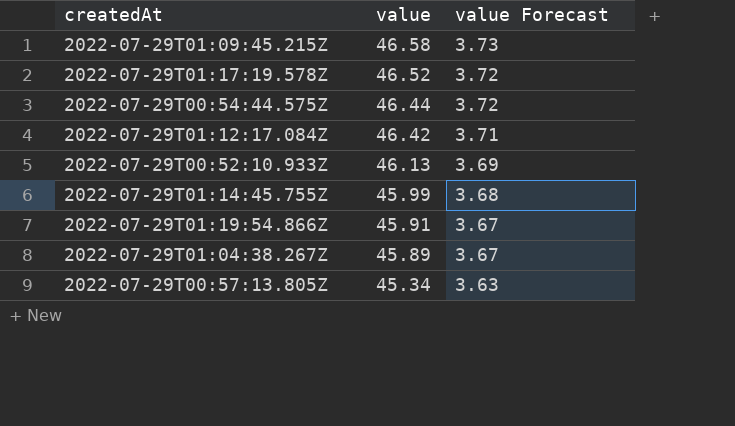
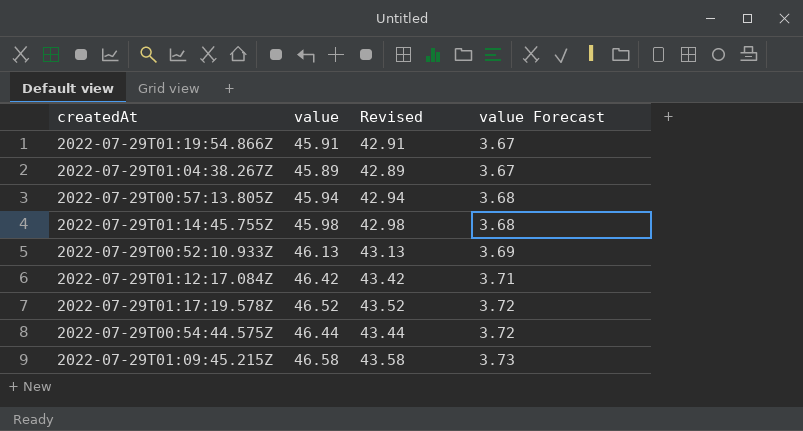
row order: value descending -> value Forecast ascending
column Revised | formula: none -> [value] - 3
2022-07-29T00:57:13.805Z | value: 45.34 -> 45.94
2022-07-29T00:57:13.805Z | value Forecast: 3.63 -> 3.68
2022-07-29T01:14:45.755Z | value: 45.99 -> 45.98

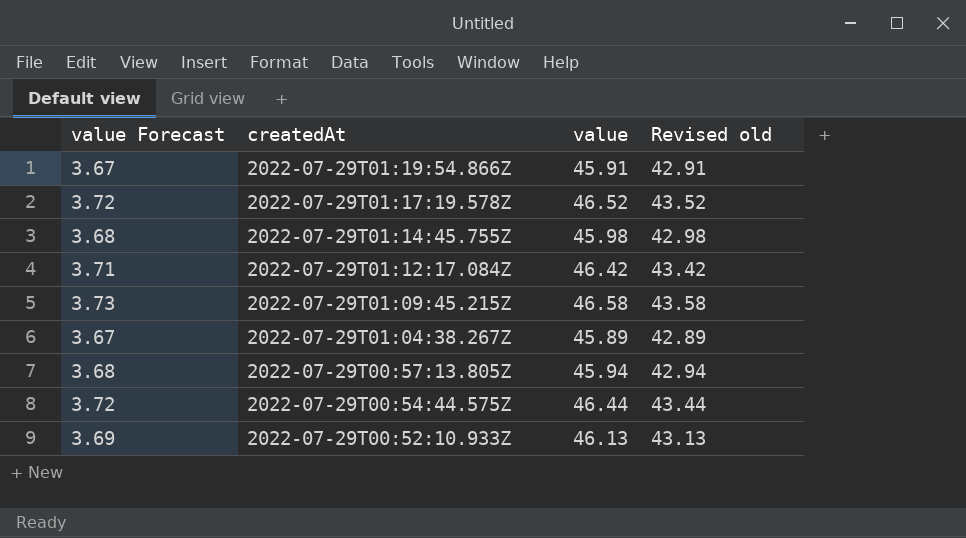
row order: value Forecast ascending -> createdAt descending
column value Forecast | position: 4 -> 1
column name: Revised -> Revised old

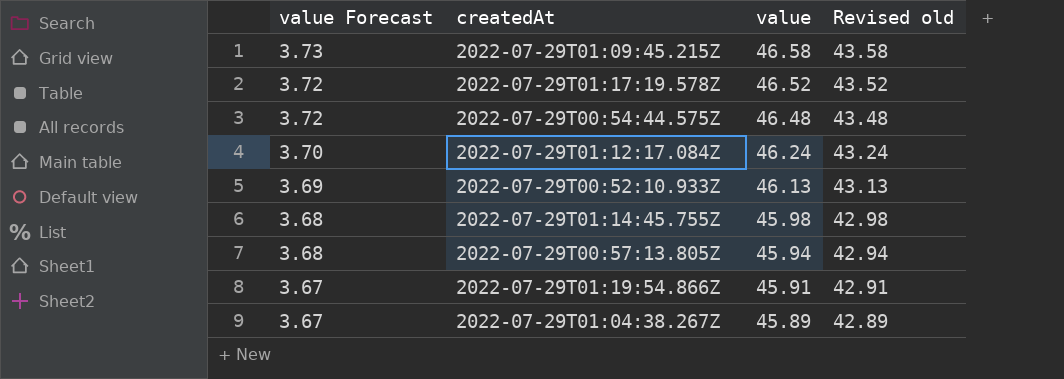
row order: createdAt descending -> value Forecast descending
2022-07-29T00:54:44.575Z | value: 46.44 -> 46.48
2022-07-29T00:54:44.575Z | Revised old: 43.44 -> 43.48
2022-07-29T01:12:17.084Z | value Forecast: 3.71 -> 3.70
2022-07-29T01:12:17.084Z | value: 46.42 -> 46.24
2022-07-29T01:12:17.084Z | Revised old: 43.42 -> 43.24

